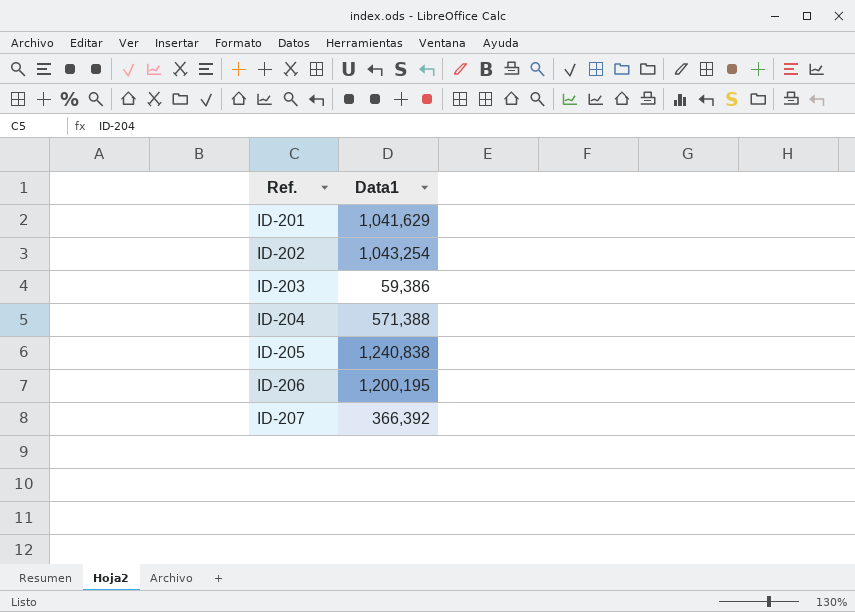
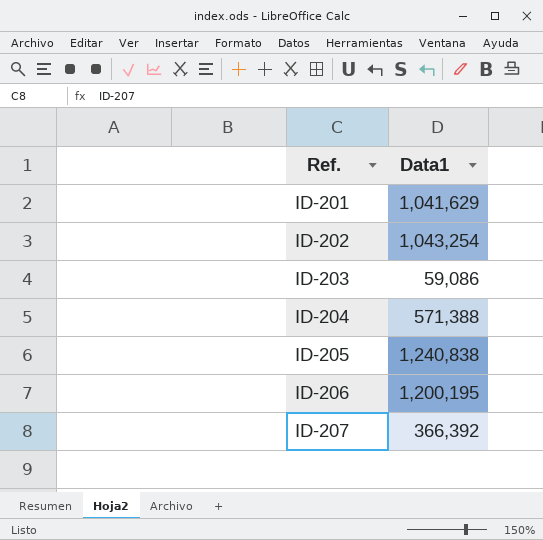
ID-203 | Data1: 59,386 -> 59,086

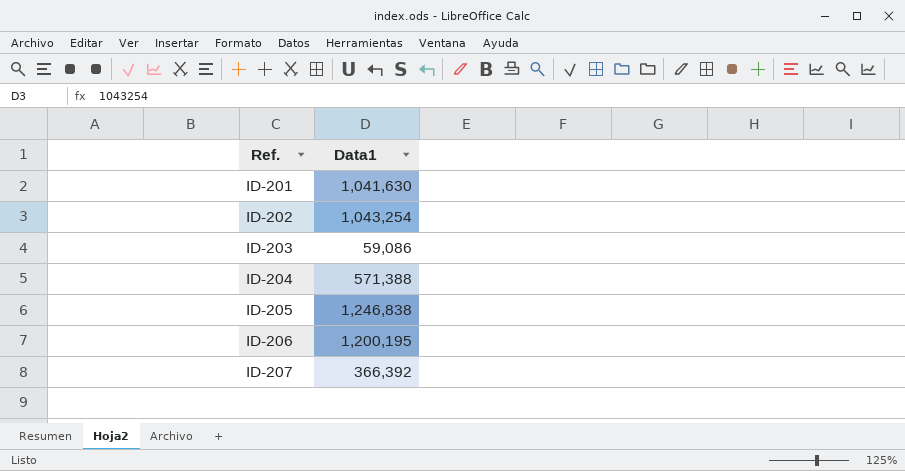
ID-201 | Data1: 1,041,629 -> 1,041,630
ID-205 | Data1: 1,240,838 -> 1,246,838

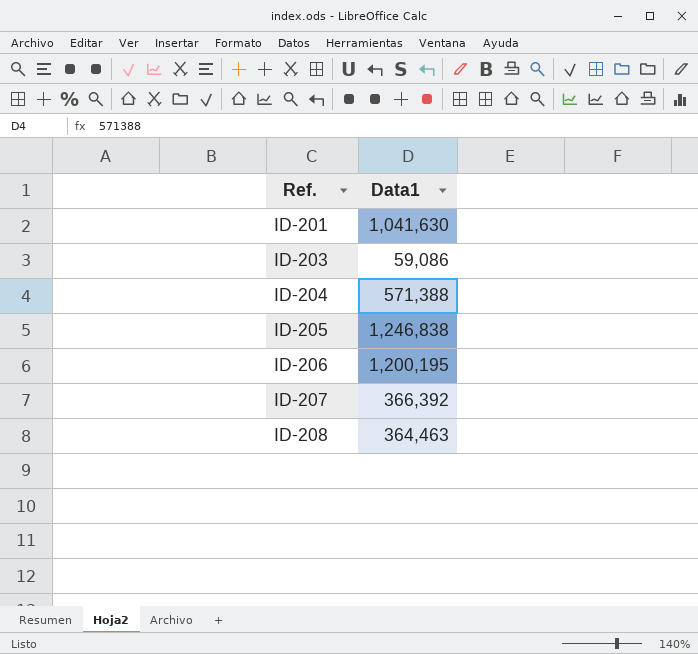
row ID-202: 1,043,254 -> none
row ID-208: none -> 364,463

